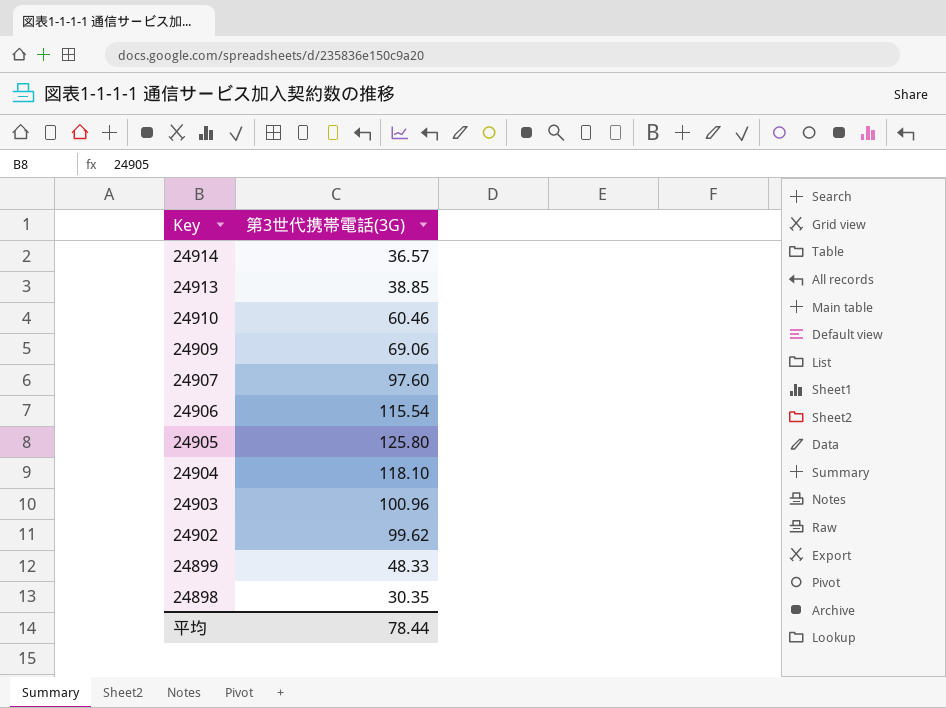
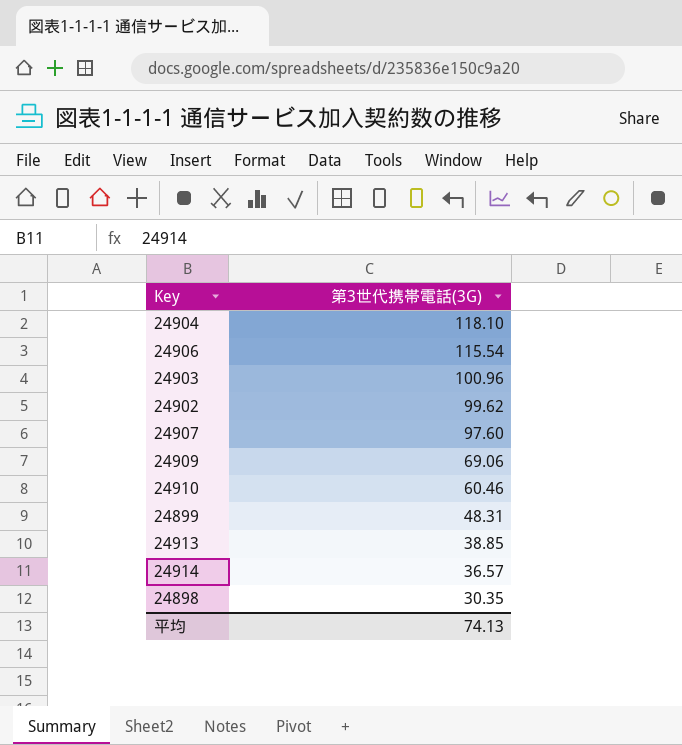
row order: Key descending -> 第3世代携帯電話(3G) descending
row 24905: 125.80 -> none
24899 | 第3世代携帯電話(3G): 48.33 -> 48.31
平均 | 第3世代携帯電話(3G): 78.44 -> 74.13

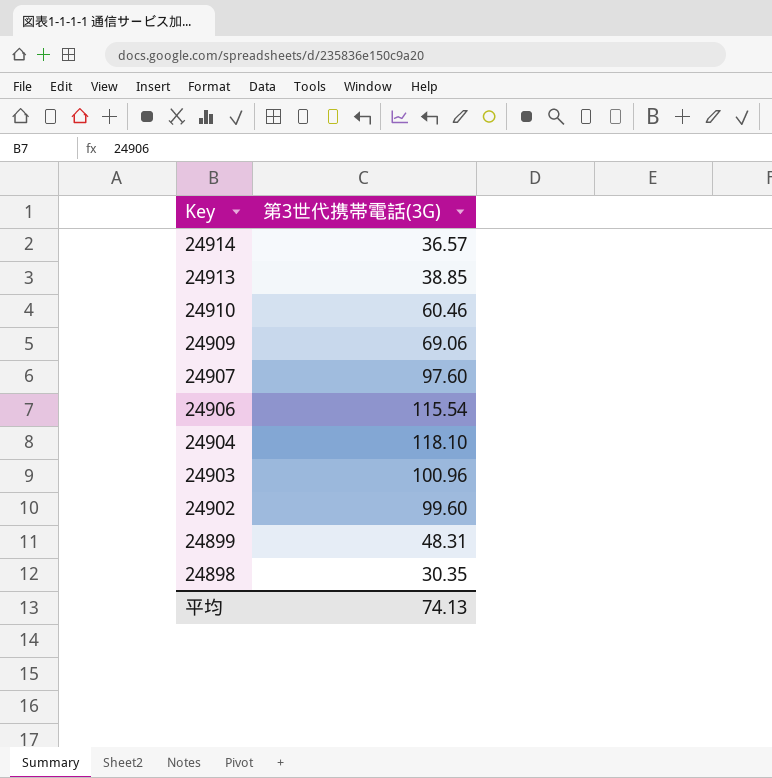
row order: 第3世代携帯電話(3G) descending -> Key descending
24902 | 第3世代携帯電話(3G): 99.62 -> 99.60

